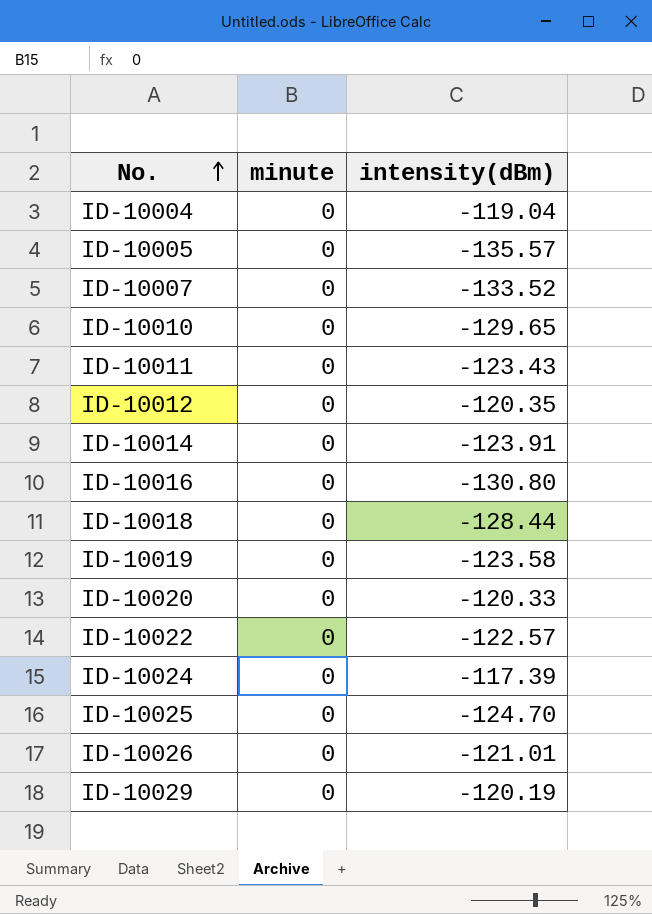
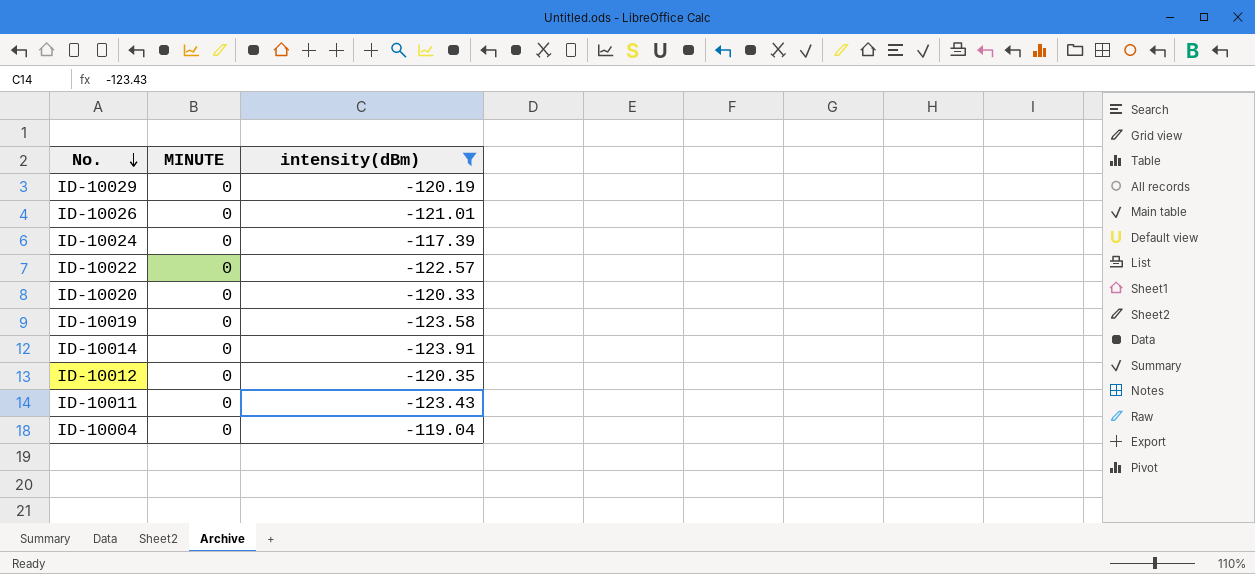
filter: none -> intensity(dBm) >= -123.91
row order: No. ascending -> No. descending
column name: minute -> MINUTE

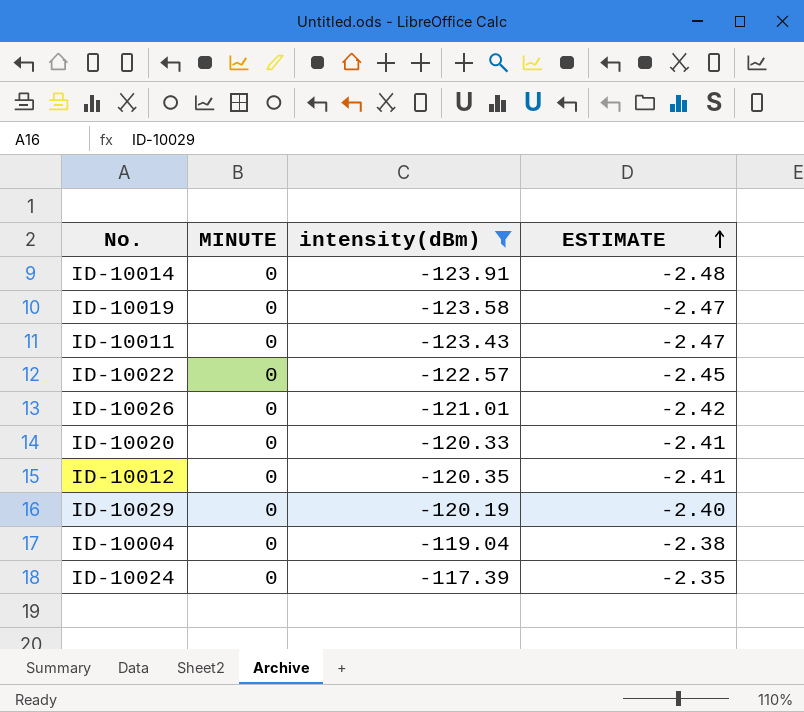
row order: No. descending -> ESTIMATE ascending
column ESTIMATE | formula: none -> [intensity(dBm)] * 0.02

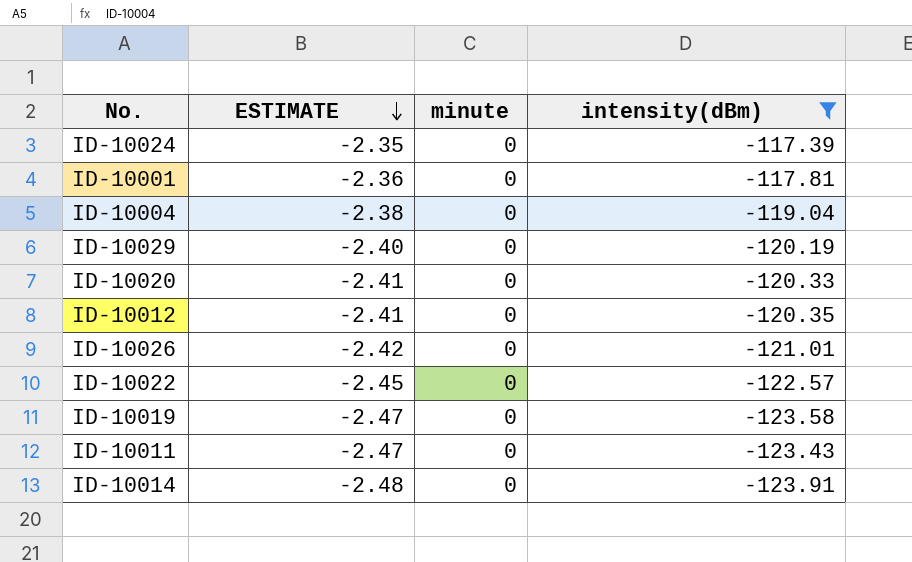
row order: ESTIMATE ascending -> ESTIMATE descending
column ESTIMATE | position: 4 -> 2
column name: MINUTE -> minute
row ID-10001: none -> -2.36 | 0 | -117.81

